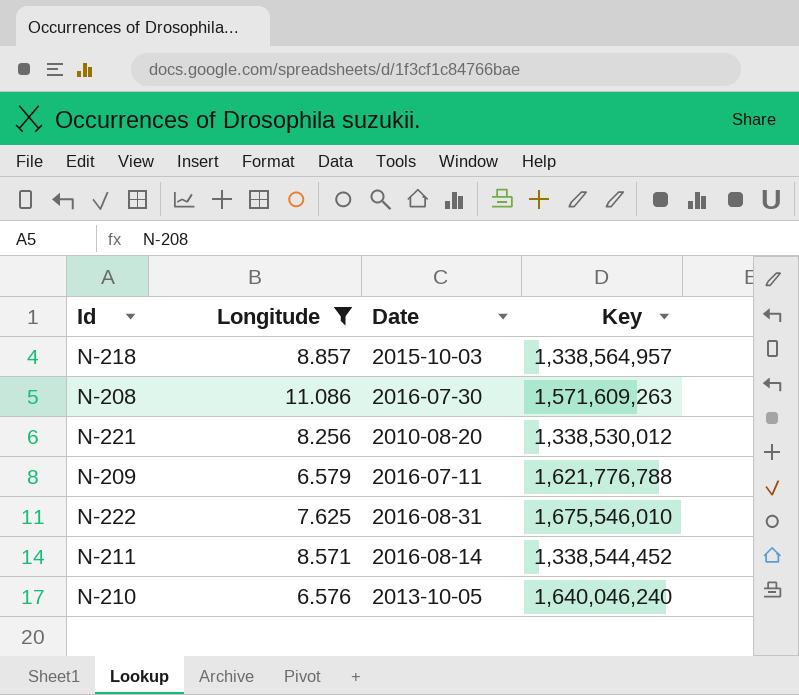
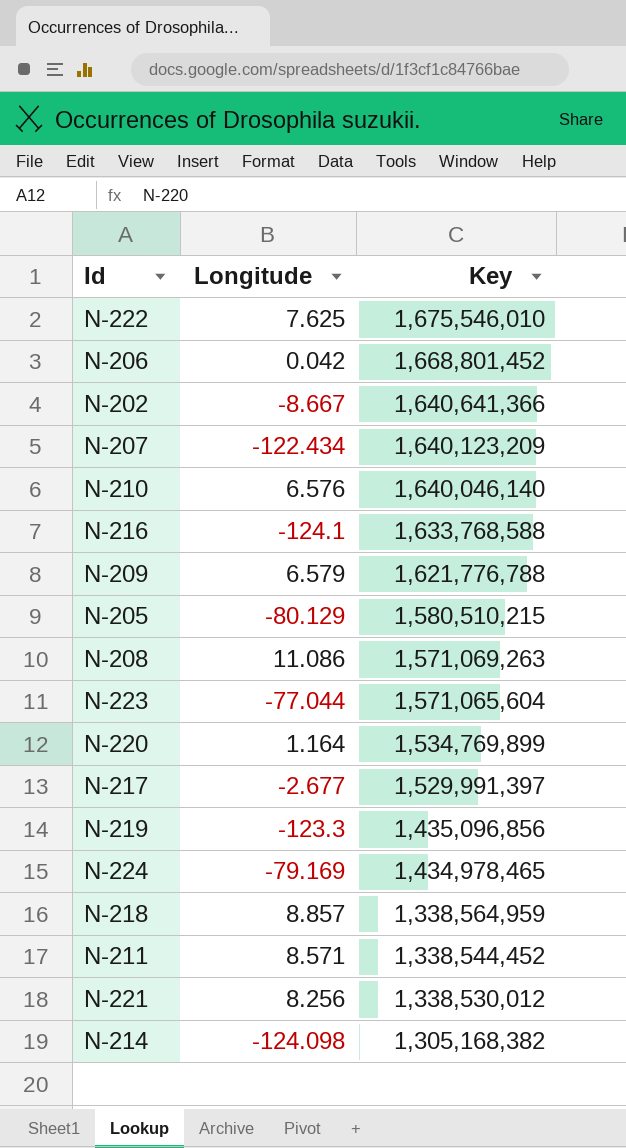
filter: Longitude >= 6.576 -> none
row order: none -> Key descending
column Date | position: 3 -> none
N-210 | Key: 1,640,046,240 -> 1,640,046,140
N-208 | Key: 1,571,609,263 -> 1,571,069,263
N-218 | Key: 1,338,564,957 -> 1,338,564,959

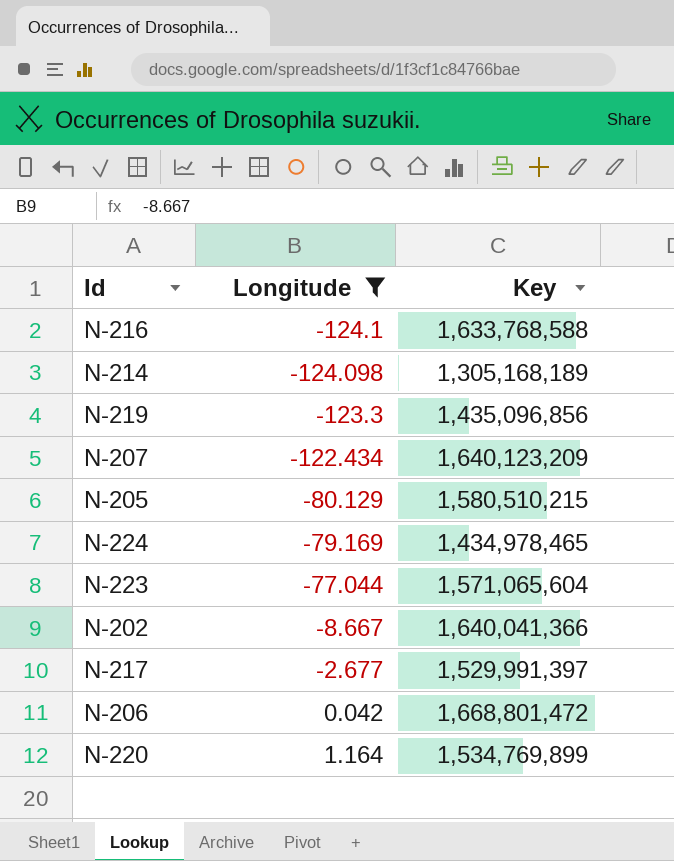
filter: none -> Longitude <= 1.164
row order: Key descending -> Longitude ascending
N-214 | Key: 1,305,168,382 -> 1,305,168,189
N-202 | Key: 1,640,641,366 -> 1,640,041,366
N-206 | Key: 1,668,801,452 -> 1,668,801,472

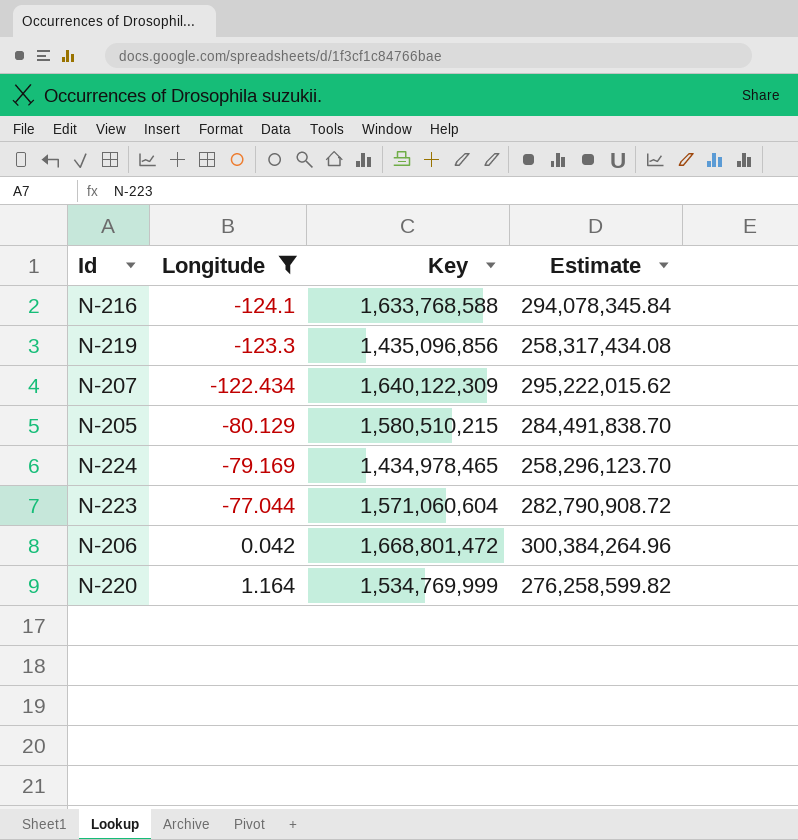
column Estimate | formula: none -> [Key] * 0.18
row N-214: -124.098 | 1,305,168,189 -> none
row N-202: -8.667 | 1,640,041,366 -> none
row N-217: -2.677 | 1,529,991,397 -> none
N-207 | Key: 1,640,123,209 -> 1,640,122,309
N-223 | Key: 1,571,065,604 -> 1,571,060,604
N-220 | Key: 1,534,769,899 -> 1,534,769,999

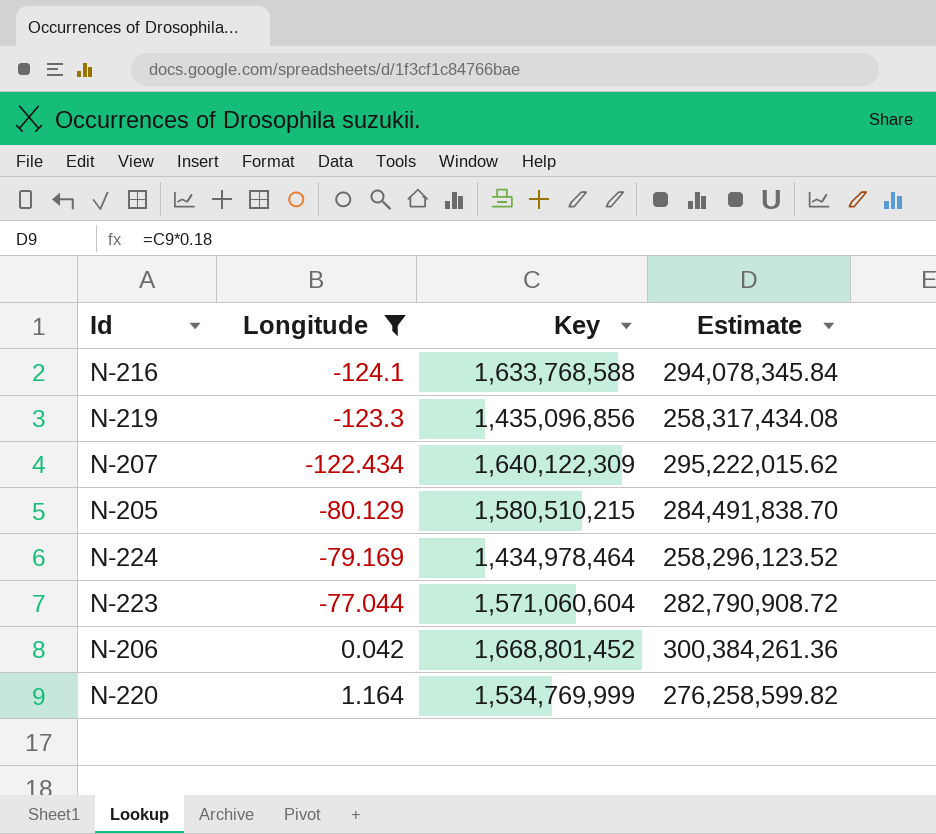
N-224 | Key: 1,434,978,465 -> 1,434,978,464
N-224 | Estimate: 258,296,123.70 -> 258,296,123.52
N-206 | Key: 1,668,801,472 -> 1,668,801,452
N-206 | Estimate: 300,384,264.96 -> 300,384,261.36

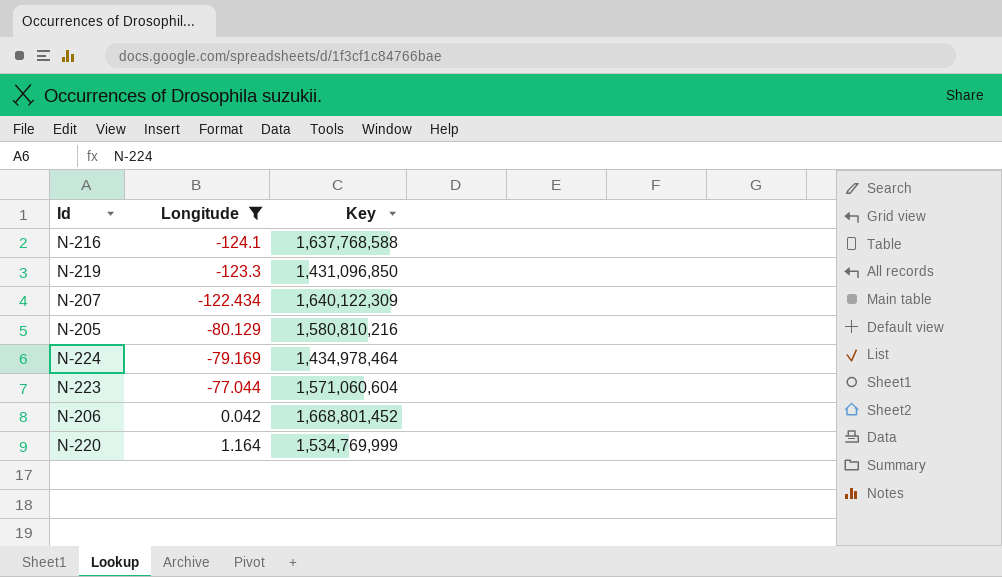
column Estimate | formula: [Key] * 0.18 -> none
N-216 | Key: 1,633,768,588 -> 1,637,768,588
N-219 | Key: 1,435,096,856 -> 1,431,096,850
N-205 | Key: 1,580,510,215 -> 1,580,810,216

